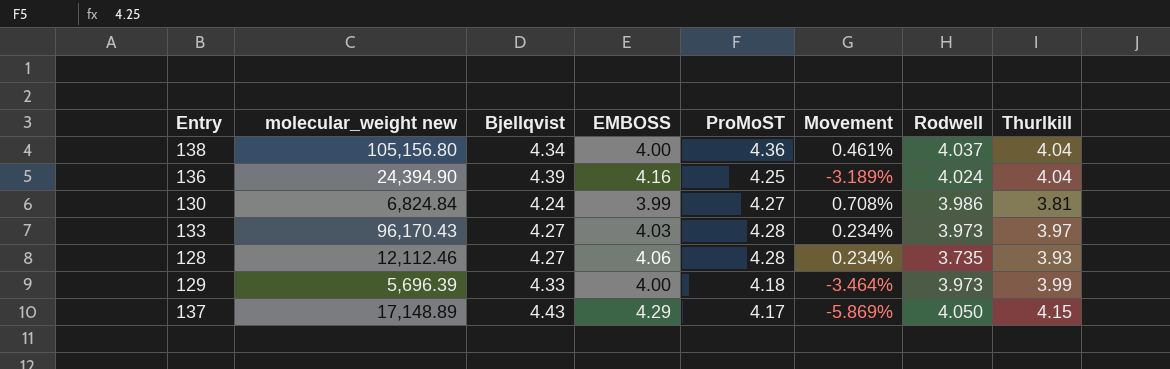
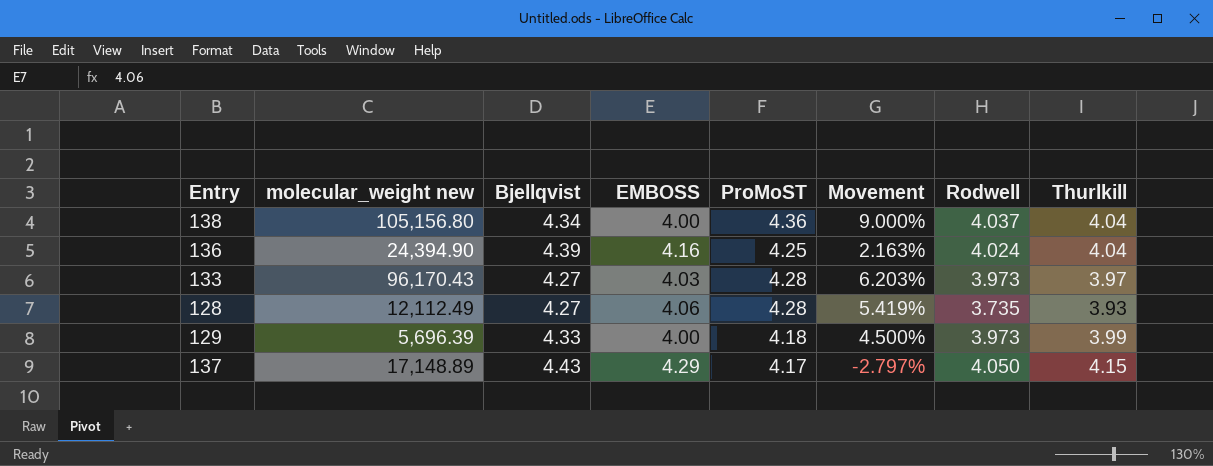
column Movement | formula: ([ProMoST] - [Bjellqvist]) / [Bjellqvist] -> ([ProMoST] - [EMBOSS]) / [EMBOSS]
row 130: 6,824.84 | 4.24 | 3.99 | 4.27 | 0.708% | 3.986 | 3.81 -> none
128 | molecular_weight new: 12,112.46 -> 12,112.49

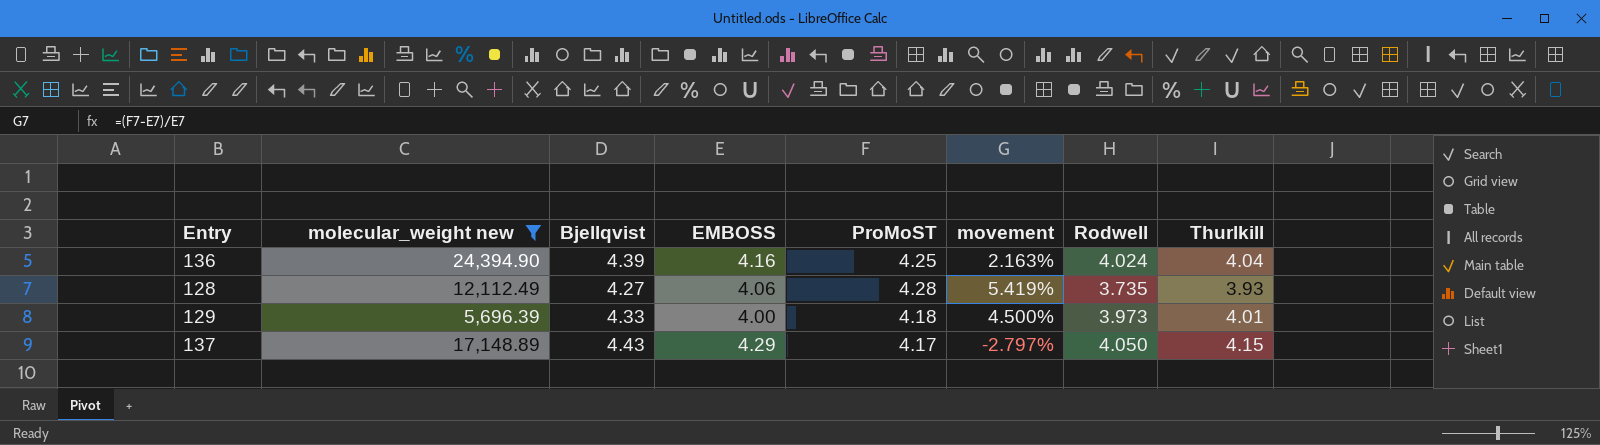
filter: none -> molecular_weight new <= 24,394.90
column name: Movement -> movement
129 | Thurlkill: 3.99 -> 4.01

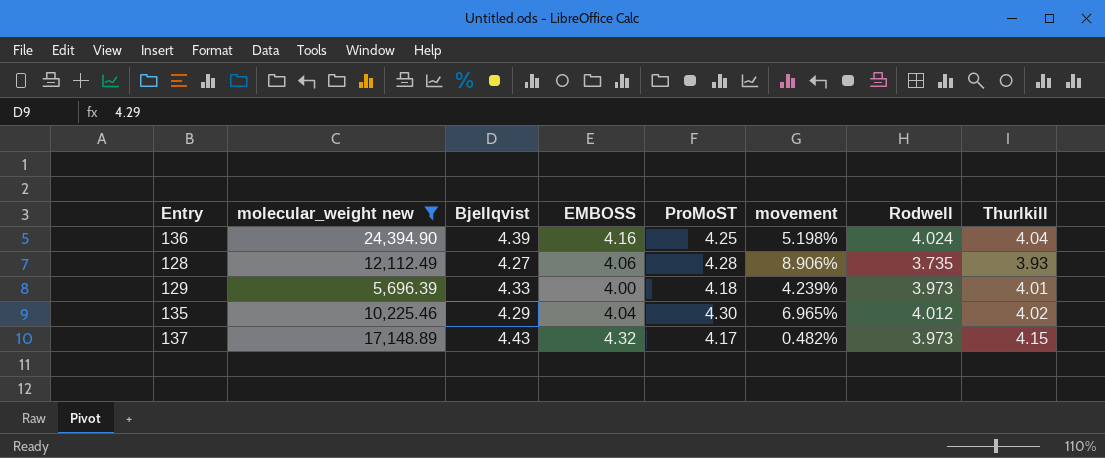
column movement | formula: ([ProMoST] - [EMBOSS]) / [EMBOSS] -> ([ProMoST] - [Thurlkill]) / [Thurlkill]
row 135: none -> 10,225.46 | 4.29 | 4.04 | 4.30 | 6.965% | 4.012 | 4.02
137 | EMBOSS: 4.29 -> 4.32
137 | Rodwell: 4.050 -> 3.973

